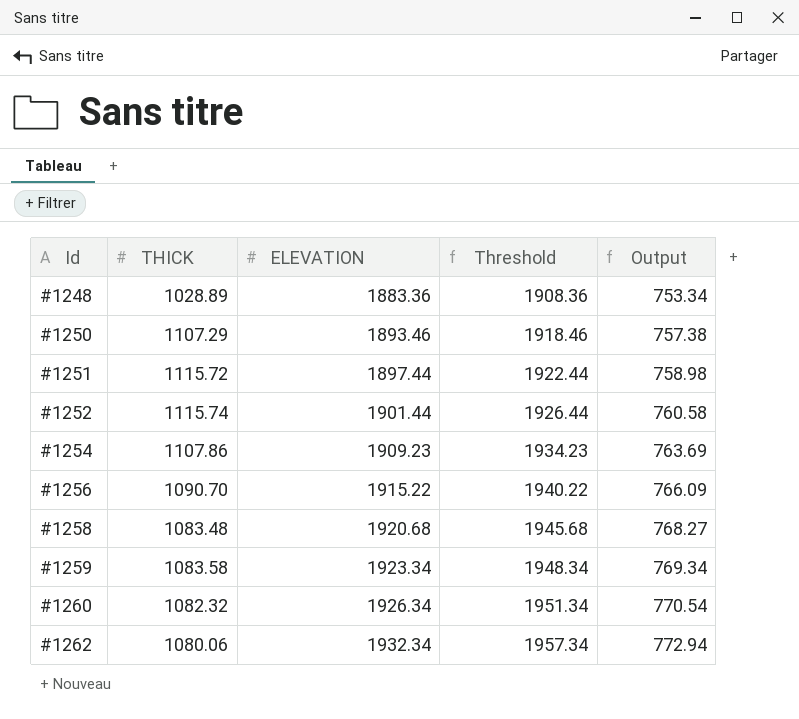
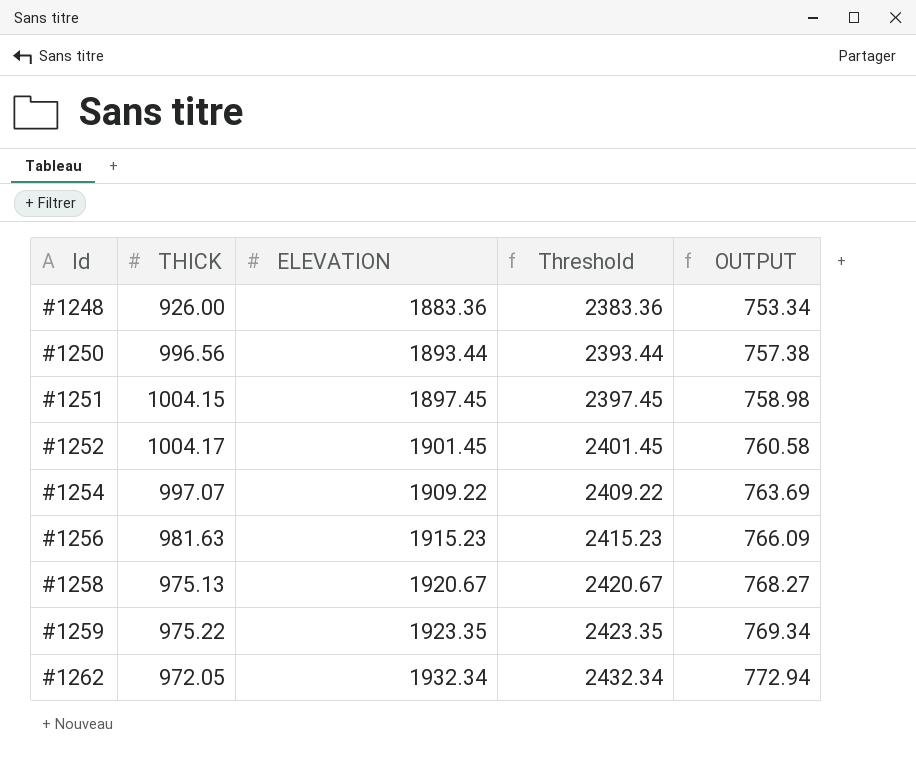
column Threshold | formula: [ELEVATION] + 25 -> [ELEVATION] + 500
column name: Output -> OUTPUT
row #1260: 1082.32 | 1926.34 | 1951.34 | 770.54 -> none
#1248 | THICK: 1028.89 -> 926.00
#1250 | THICK: 1107.29 -> 996.56
#1250 | ELEVATION: 1893.46 -> 1893.44
#1251 | THICK: 1115.72 -> 1004.15
#1251 | ELEVATION: 1897.44 -> 1897.45
#1252 | THICK: 1115.74 -> 1004.17
#1252 | ELEVATION: 1901.44 -> 1901.45
#1254 | THICK: 1107.86 -> 997.07
#1254 | ELEVATION: 1909.23 -> 1909.22
#1256 | THICK: 1090.70 -> 981.63
#1256 | ELEVATION: 1915.22 -> 1915.23
#1258 | THICK: 1083.48 -> 975.13
#1258 | ELEVATION: 1920.68 -> 1920.67
#1259 | THICK: 1083.58 -> 975.22
#1259 | ELEVATION: 1923.34 -> 1923.35
#1262 | THICK: 1080.06 -> 972.05

